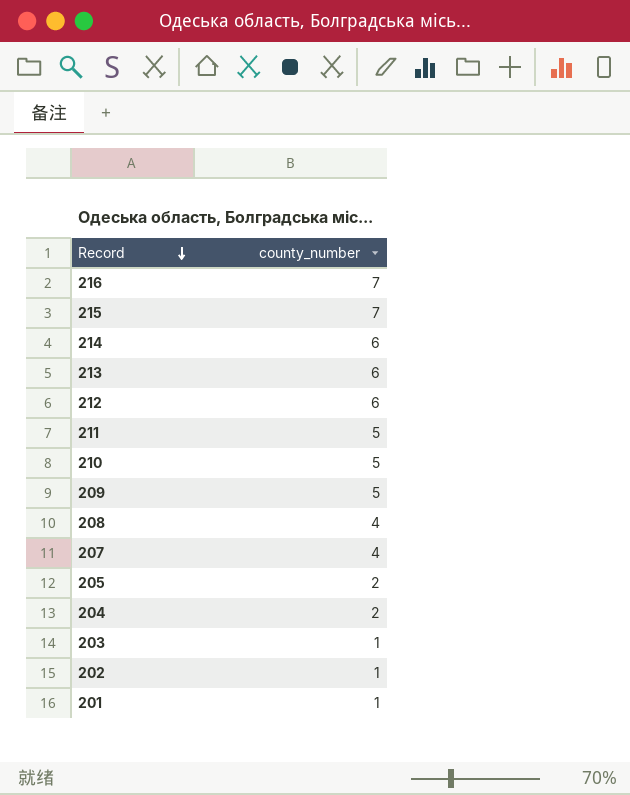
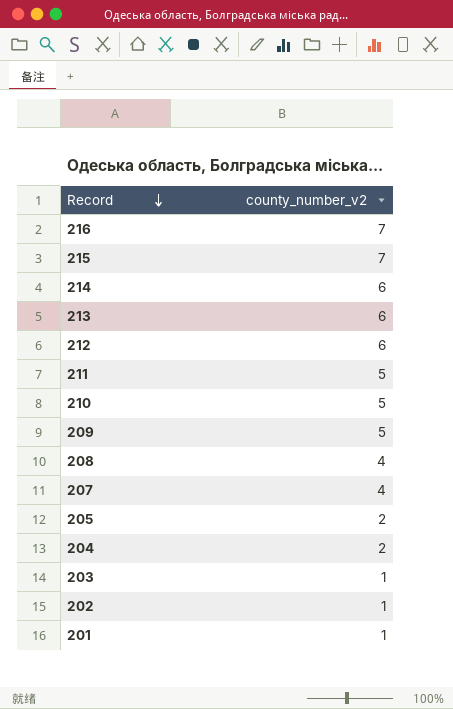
column name: county_number -> county_number_v2

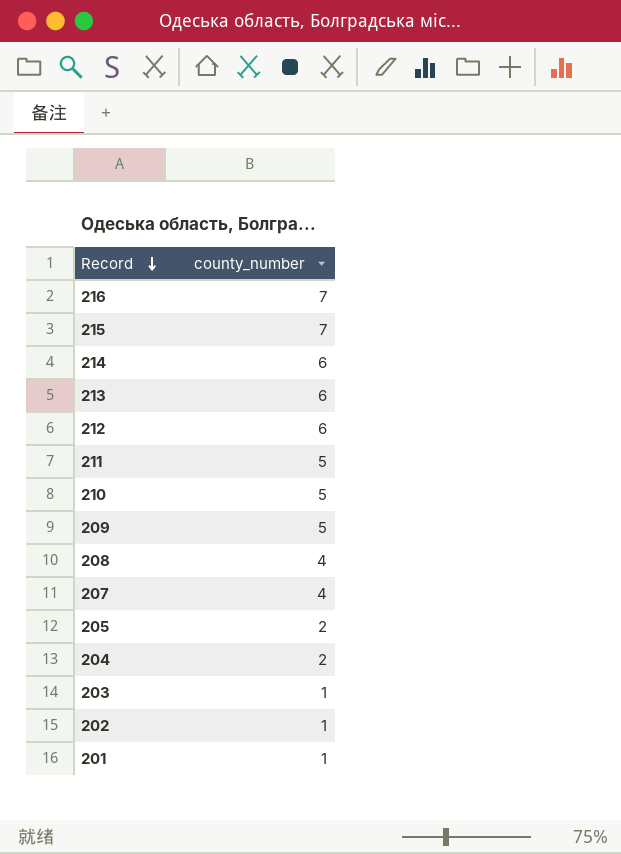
column name: county_number_v2 -> county_number

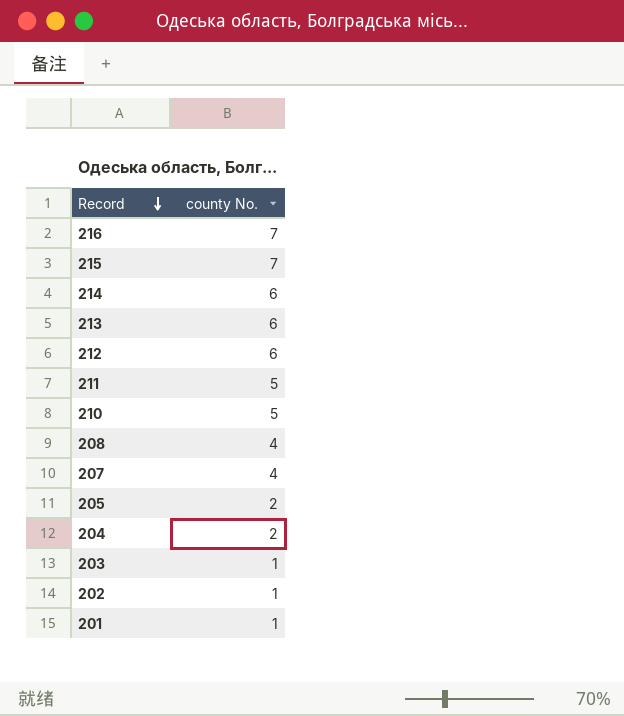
column name: county_number -> county No.
row 209: 5 -> none

